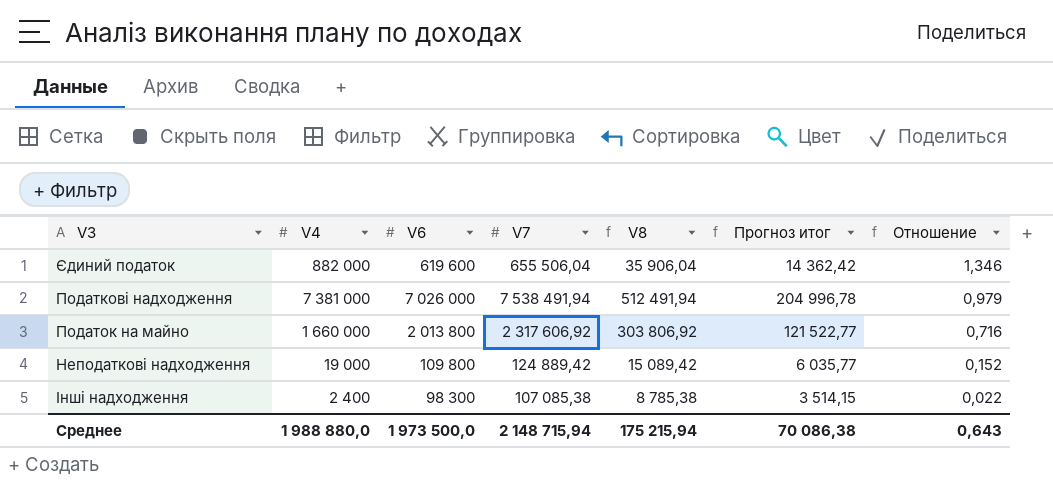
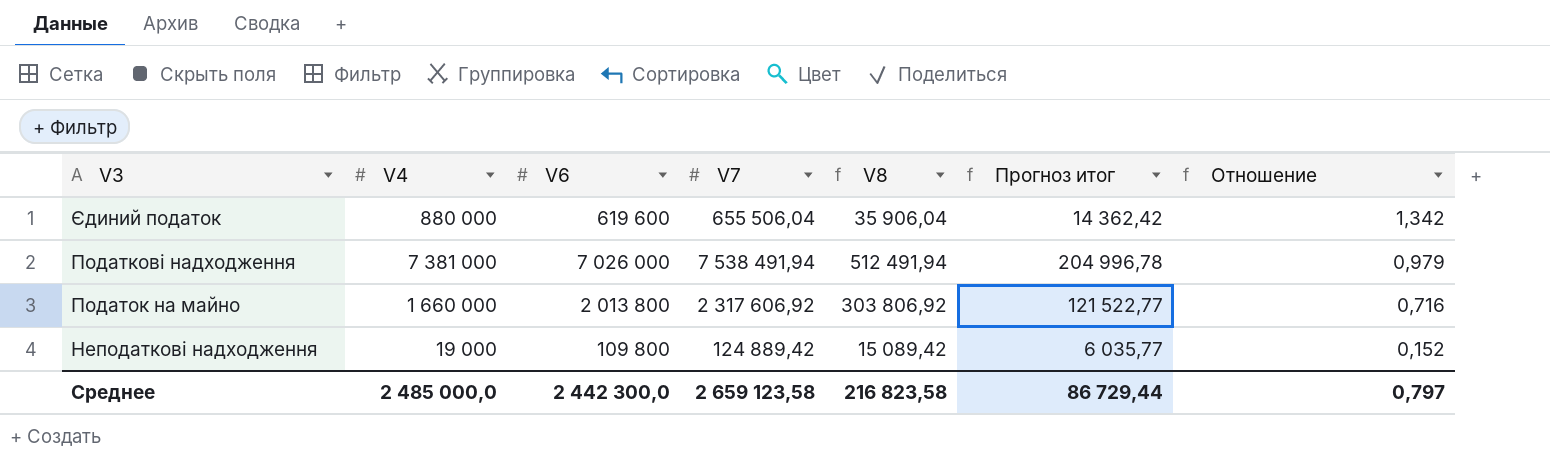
row Інші надходження: 2 400 | 98 300 | 107 085,38 | 8 785,38 | 3 514,15 | 0,022 -> none
Єдиний податок | V4: 882 000 -> 880 000
Єдиний податок | Отношение: 1,346 -> 1,342
Среднее | V4: 1 988 880,0 -> 2 485 000,0
Среднее | V6: 1 973 500,0 -> 2 442 300,0
Среднее | V7: 2 148 715,94 -> 2 659 123,58
Среднее | V8: 175 215,94 -> 216 823,58
Среднее | Прогноз итог: 70 086,38 -> 86 729,44
Среднее | Отношение: 0,643 -> 0,797

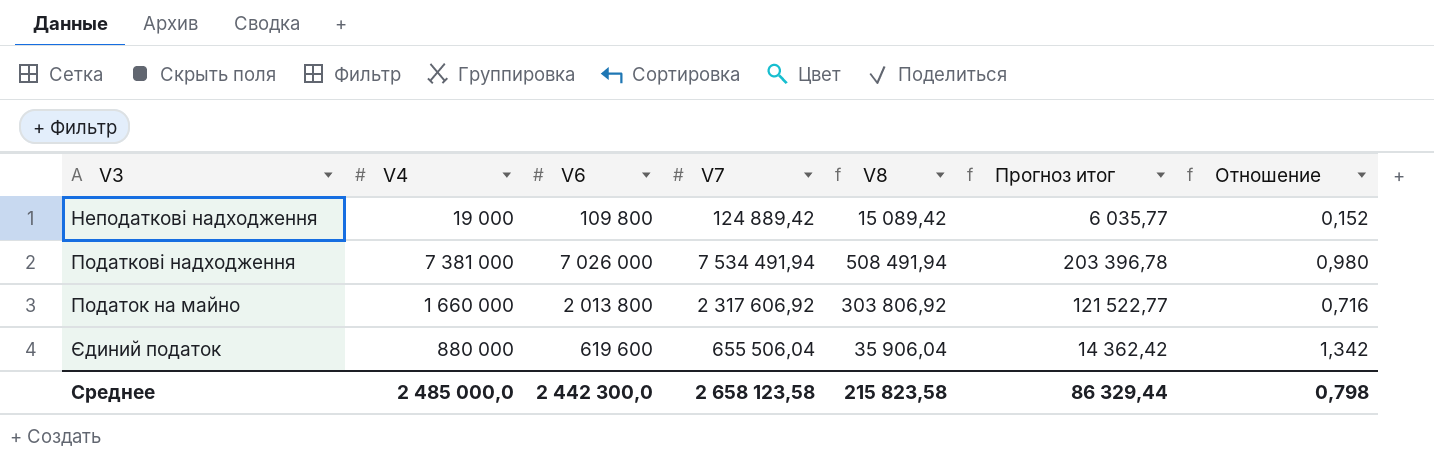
row order: Отношение descending -> V3 ascending
Податкові надходження | V7: 7 538 491,94 -> 7 534 491,94
Податкові надходження | V8: 512 491,94 -> 508 491,94
Податкові надходження | Прогноз итог: 204 996,78 -> 203 396,78
Податкові надходження | Отношение: 0,979 -> 0,980
Среднее | V7: 2 659 123,58 -> 2 658 123,58
Среднее | V8: 216 823,58 -> 215 823,58
Среднее | Прогноз итог: 86 729,44 -> 86 329,44
Среднее | Отношение: 0,797 -> 0,798

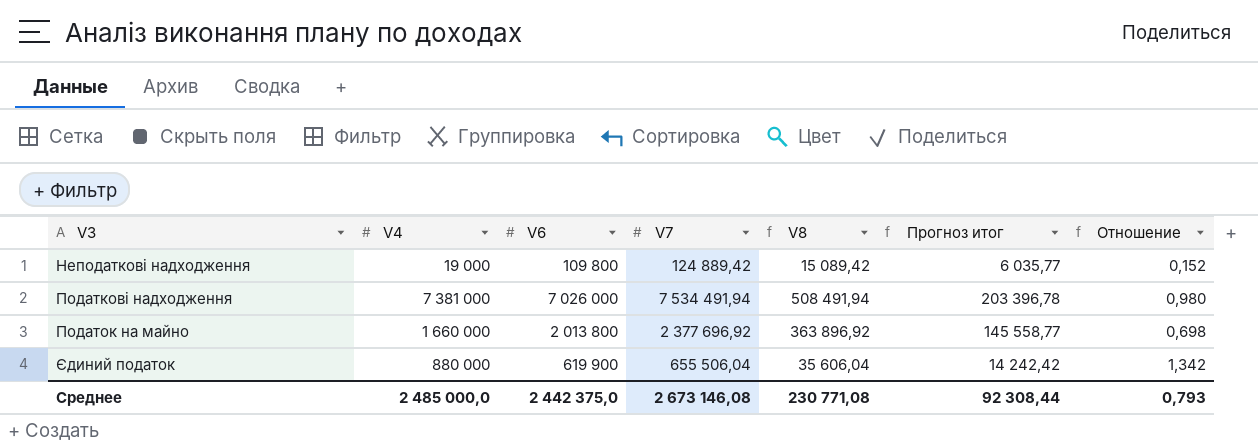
Податок на майно | V7: 2 317 606,92 -> 2 377 696,92
Податок на майно | V8: 303 806,92 -> 363 896,92
Податок на майно | Прогноз итог: 121 522,77 -> 145 558,77
Податок на майно | Отношение: 0,716 -> 0,698
Єдиний податок | V6: 619 600 -> 619 900
Єдиний податок | V8: 35 906,04 -> 35 606,04
Єдиний податок | Прогноз итог: 14 362,42 -> 14 242,42
Среднее | V6: 2 442 300,0 -> 2 442 375,0
Среднее | V7: 2 658 123,58 -> 2 673 146,08
Среднее | V8: 215 823,58 -> 230 771,08
Среднее | Прогноз итог: 86 329,44 -> 92 308,44
Среднее | Отношение: 0,798 -> 0,793

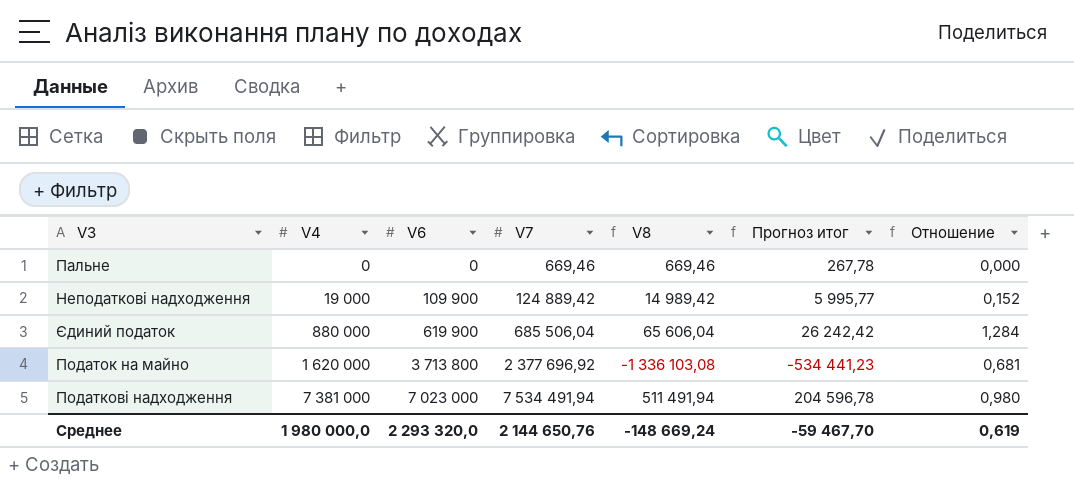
row order: V3 ascending -> V4 ascending
row Пальне: none -> 0 | 0 | 669,46 | 669,46 | 267,78 | 0,000
Неподаткові надходження | V6: 109 800 -> 109 900
Неподаткові надходження | V8: 15 089,42 -> 14 989,42
Неподаткові надходження | Прогноз итог: 6 035,77 -> 5 995,77
Єдиний податок | V7: 655 506,04 -> 685 506,04
Єдиний податок | V8: 35 606,04 -> 65 606,04
Єдиний податок | Прогноз итог: 14 242,42 -> 26 242,42
Єдиний податок | Отношение: 1,342 -> 1,284
Податок на майно | V4: 1 660 000 -> 1 620 000
Податок на майно | V6: 2 013 800 -> 3 713 800
Податок на майно | V8: 363 896,92 -> -1 336 103,08
Податок на майно | Прогноз итог: 145 558,77 -> -534 441,23
Податок на майно | Отношение: 0,698 -> 0,681
Податкові надходження | V6: 7 026 000 -> 7 023 000
Податкові надходження | V8: 508 491,94 -> 511 491,94
Податкові надходження | Прогноз итог: 203 396,78 -> 204 596,78
Среднее | V4: 2 485 000,0 -> 1 980 000,0
Среднее | V6: 2 442 375,0 -> 2 293 320,0
Среднее | V7: 2 673 146,08 -> 2 144 650,76
Среднее | V8: 230 771,08 -> -148 669,24
Среднее | Прогноз итог: 92 308,44 -> -59 467,70
Среднее | Отношение: 0,793 -> 0,619

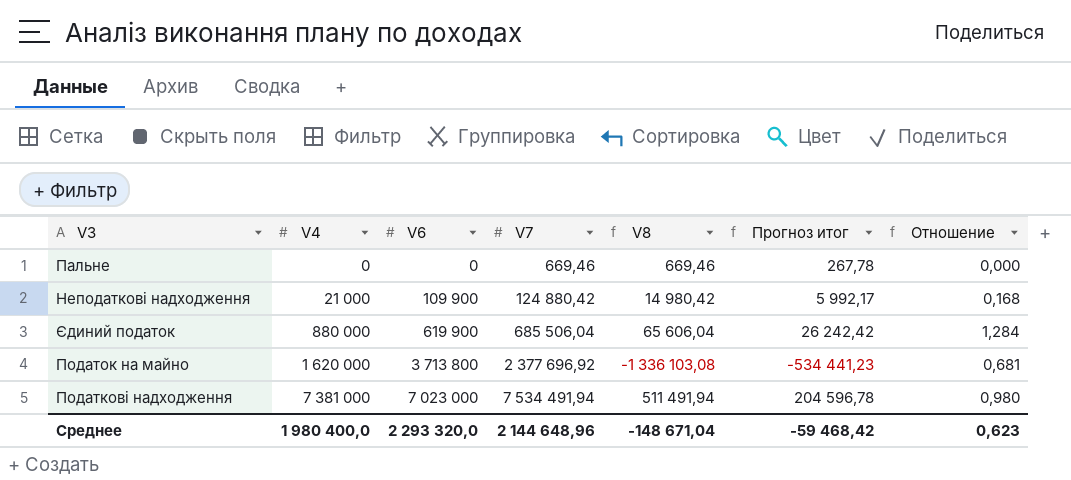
Неподаткові надходження | V4: 19 000 -> 21 000
Неподаткові надходження | V7: 124 889,42 -> 124 880,42
Неподаткові надходження | V8: 14 989,42 -> 14 980,42
Неподаткові надходження | Прогноз итог: 5 995,77 -> 5 992,17
Неподаткові надходження | Отношение: 0,152 -> 0,168
Среднее | V4: 1 980 000,0 -> 1 980 400,0
Среднее | V7: 2 144 650,76 -> 2 144 648,96
Среднее | V8: -148 669,24 -> -148 671,04
Среднее | Прогноз итог: -59 467,70 -> -59 468,42
Среднее | Отношение: 0,619 -> 0,623

